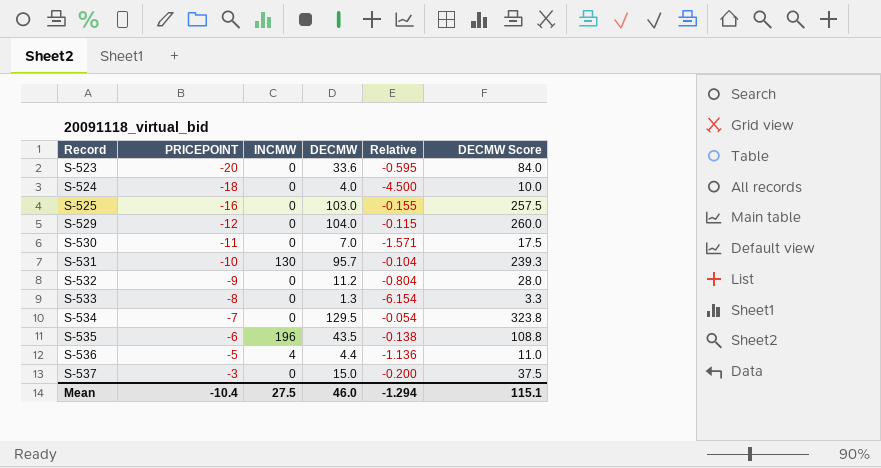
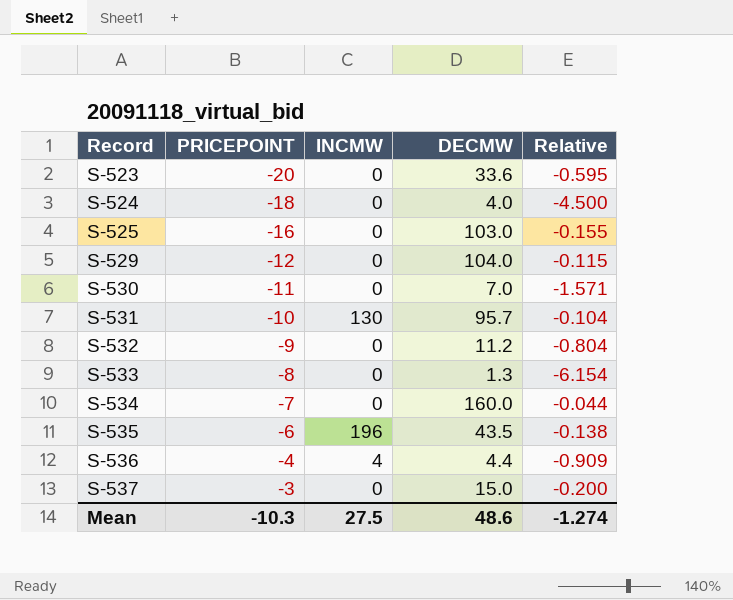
column DECMW Score | formula: [DECMW] * 2.5 -> none
S-534 | DECMW: 129.5 -> 160.0
S-534 | Relative: -0.054 -> -0.044
S-536 | PRICEPOINT: -5 -> -4
S-536 | Relative: -1.136 -> -0.909
Mean | PRICEPOINT: -10.4 -> -10.3
Mean | DECMW: 46.0 -> 48.6
Mean | Relative: -1.294 -> -1.274

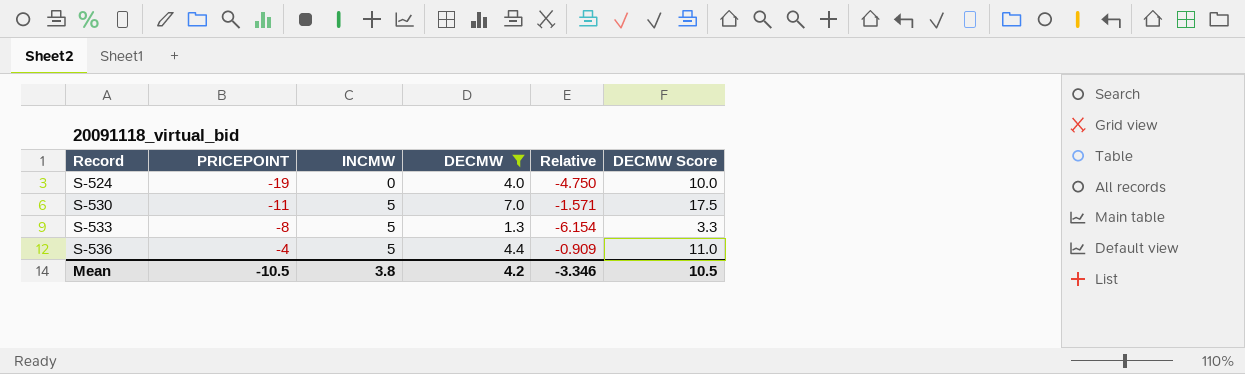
filter: none -> DECMW <= 7.0
column DECMW Score | formula: none -> [DECMW] * 2.5
S-524 | PRICEPOINT: -18 -> -19
S-524 | Relative: -4.500 -> -4.750
S-530 | INCMW: 0 -> 5
S-533 | INCMW: 0 -> 5
S-536 | INCMW: 4 -> 5
Mean | PRICEPOINT: -10.3 -> -10.5
Mean | INCMW: 27.5 -> 3.8
Mean | DECMW: 48.6 -> 4.2
Mean | Relative: -1.274 -> -3.346

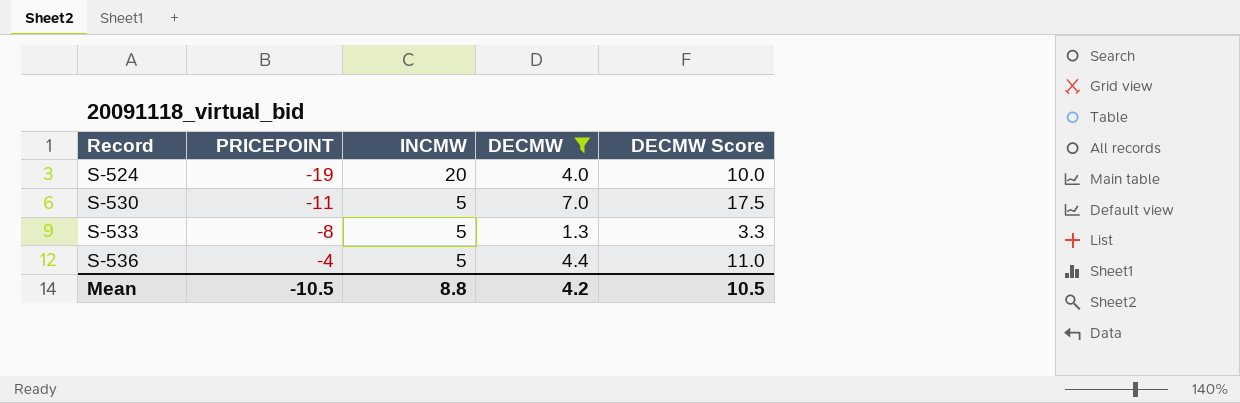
column Relative | formula: [PRICEPOINT] / [DECMW] -> none
S-524 | INCMW: 0 -> 20
Mean | INCMW: 3.8 -> 8.8

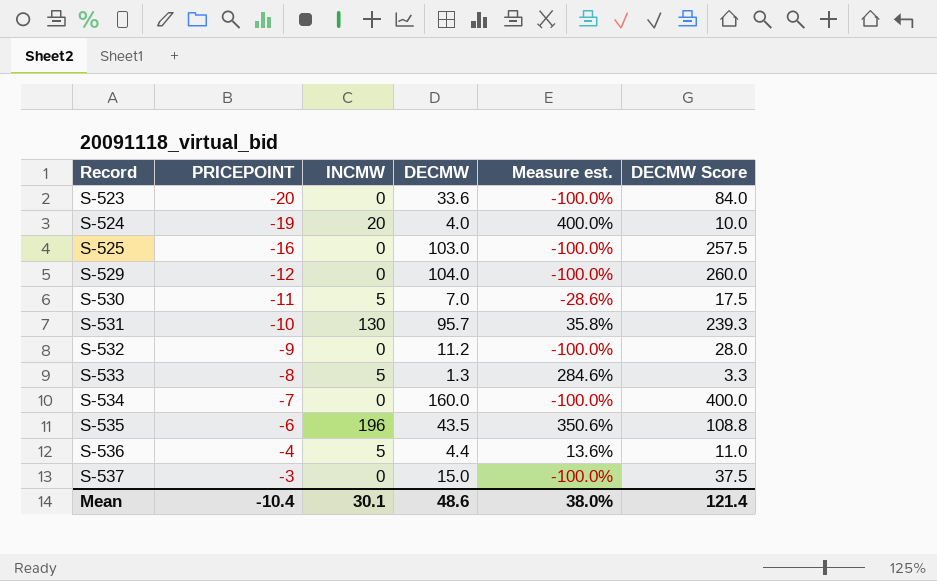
filter: DECMW <= 7.0 -> none
column Measure est. | formula: none -> ([INCMW] - [DECMW]) / [DECMW]
Mean | PRICEPOINT: -10.5 -> -10.4
Mean | INCMW: 8.8 -> 30.1
Mean | DECMW: 4.2 -> 48.6
Mean | DECMW Score: 10.5 -> 121.4

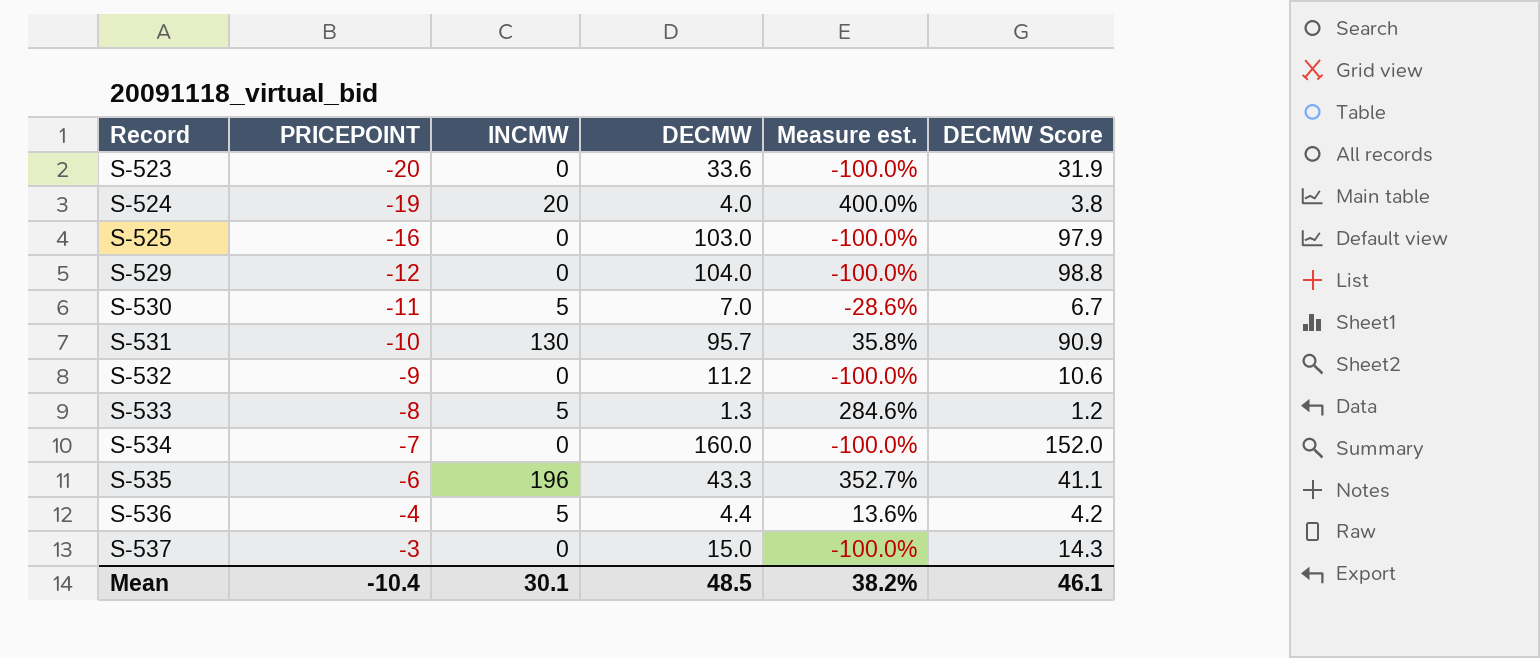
column DECMW Score | formula: [DECMW] * 2.5 -> [DECMW] * 0.95
S-535 | DECMW: 43.5 -> 43.3
S-535 | Measure est.: 350.6% -> 352.7%
Mean | DECMW: 48.6 -> 48.5
Mean | Measure est.: 38.0% -> 38.2%
Mean | DECMW Score: 121.4 -> 46.1

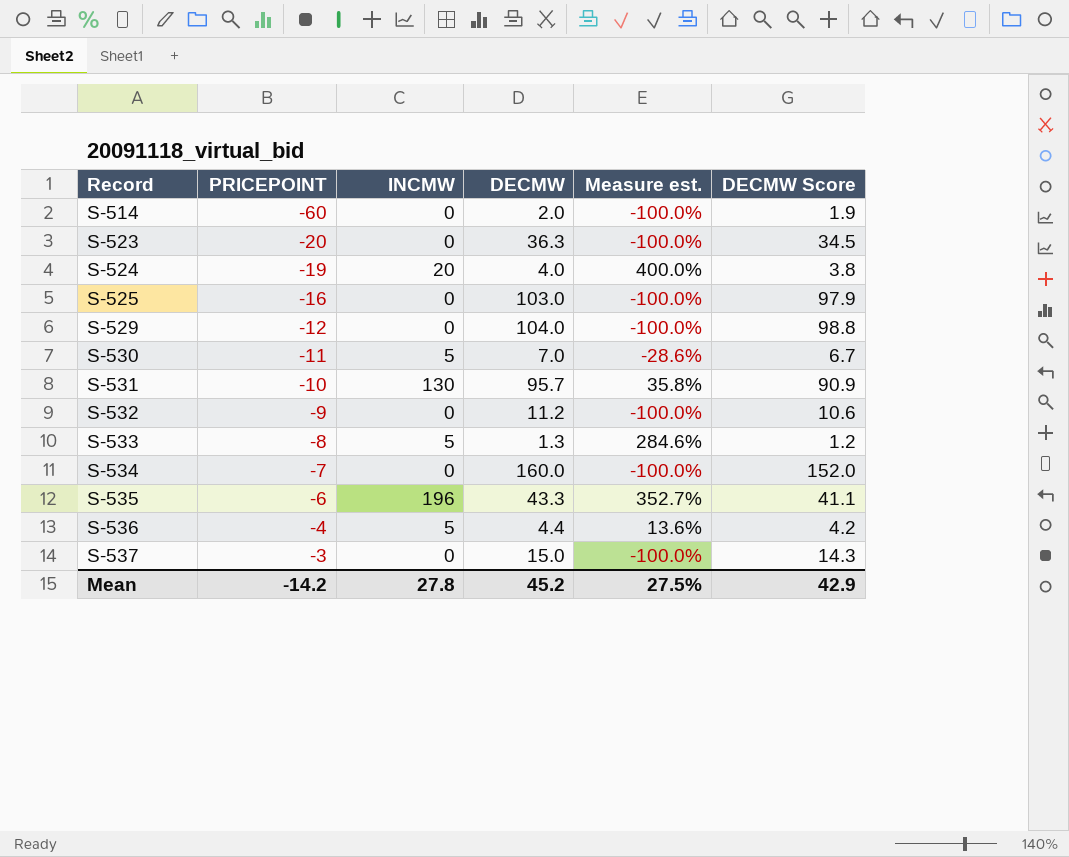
row S-514: none -> -60 | 0 | 2.0 | -100.0% | 1.9
S-523 | DECMW: 33.6 -> 36.3
S-523 | DECMW Score: 31.9 -> 34.5
Mean | PRICEPOINT: -10.4 -> -14.2
Mean | INCMW: 30.1 -> 27.8
Mean | DECMW: 48.5 -> 45.2
Mean | Measure est.: 38.2% -> 27.5%
Mean | DECMW Score: 46.1 -> 42.9

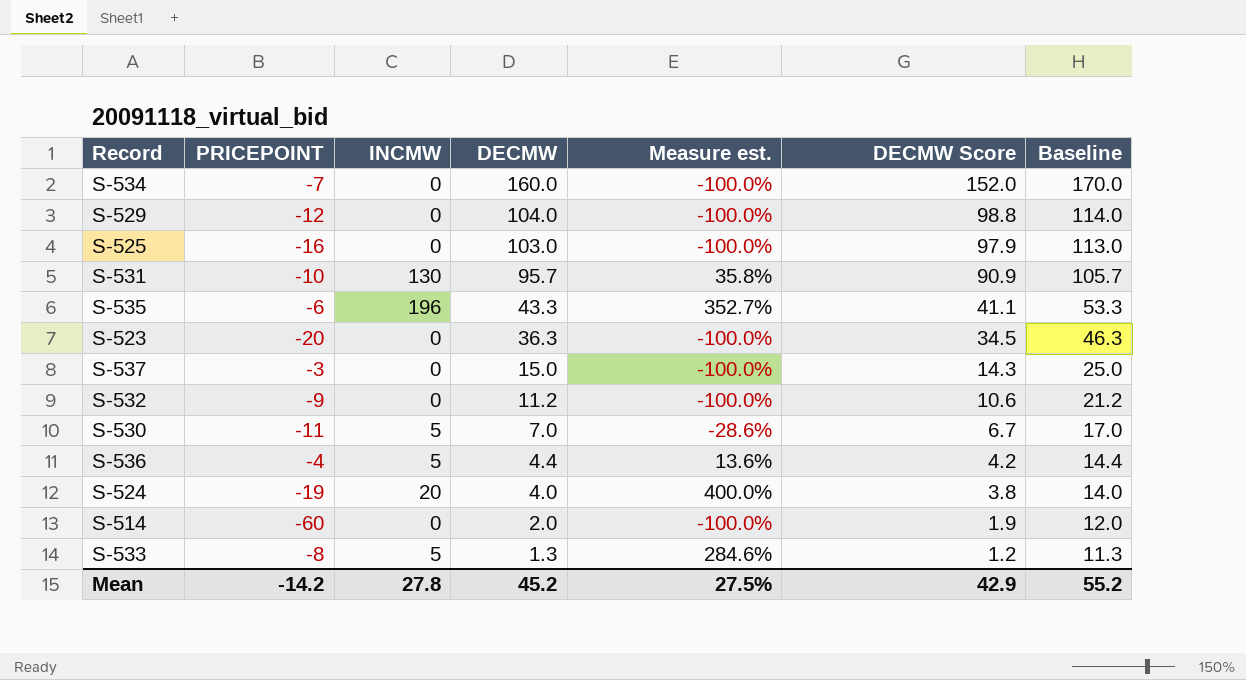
row order: Record ascending -> DECMW descending
column Baseline | formula: none -> [DECMW] + 10

